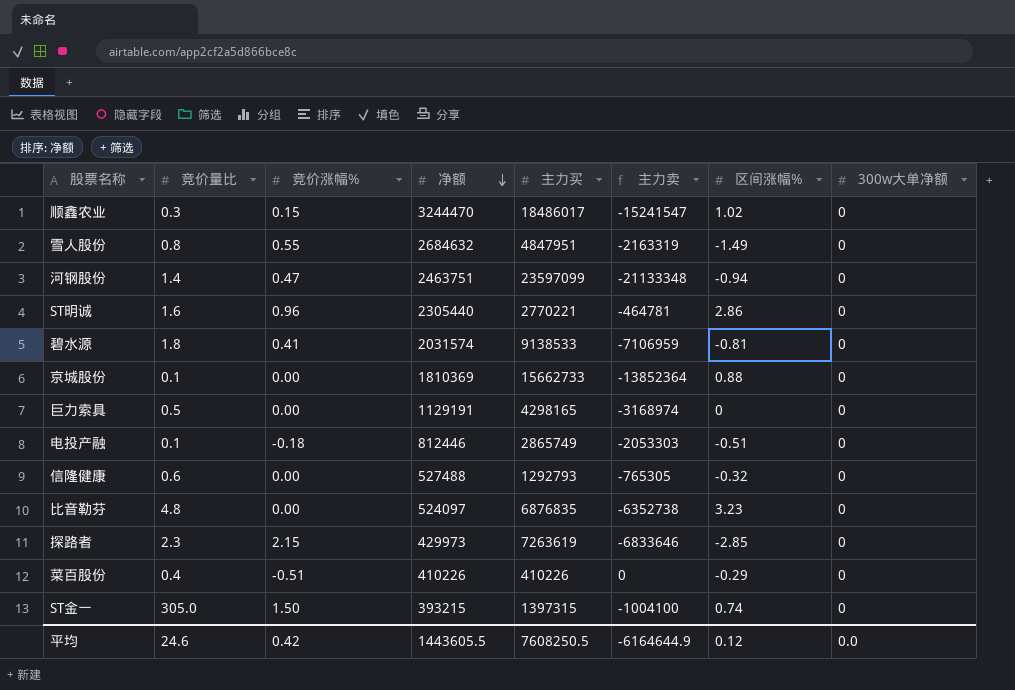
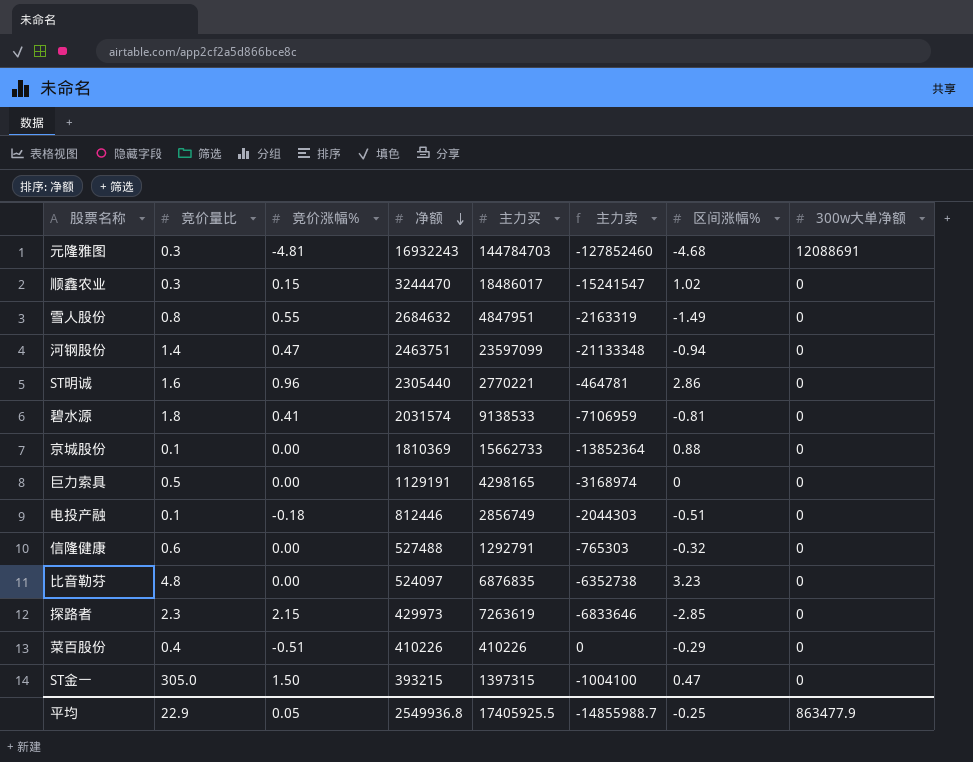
row 元隆雅图: none -> 0.3 | -4.81 | 16932243 | 144784703 | -127852460 | -4.68 | 12088691
电投产融 | 主力买: 2865749 -> 2856749
电投产融 | 主力卖: -2053303 -> -2044303
信隆健康 | 主力买: 1292793 -> 1292791
信隆健康 | 主力卖: -765305 -> -765303
ST金一 | 区间涨幅%: 0.74 -> 0.47
平均 | 竞价量比: 24.6 -> 22.9
平均 | 竞价涨幅%: 0.42 -> 0.05
平均 | 净额: 1443605.5 -> 2549936.8
平均 | 主力买: 7608250.5 -> 17405925.5
平均 | 主力卖: -6164644.9 -> -14855988.7
平均 | 区间涨幅%: 0.12 -> -0.25
平均 | 300w大单净额: 0.0 -> 863477.9

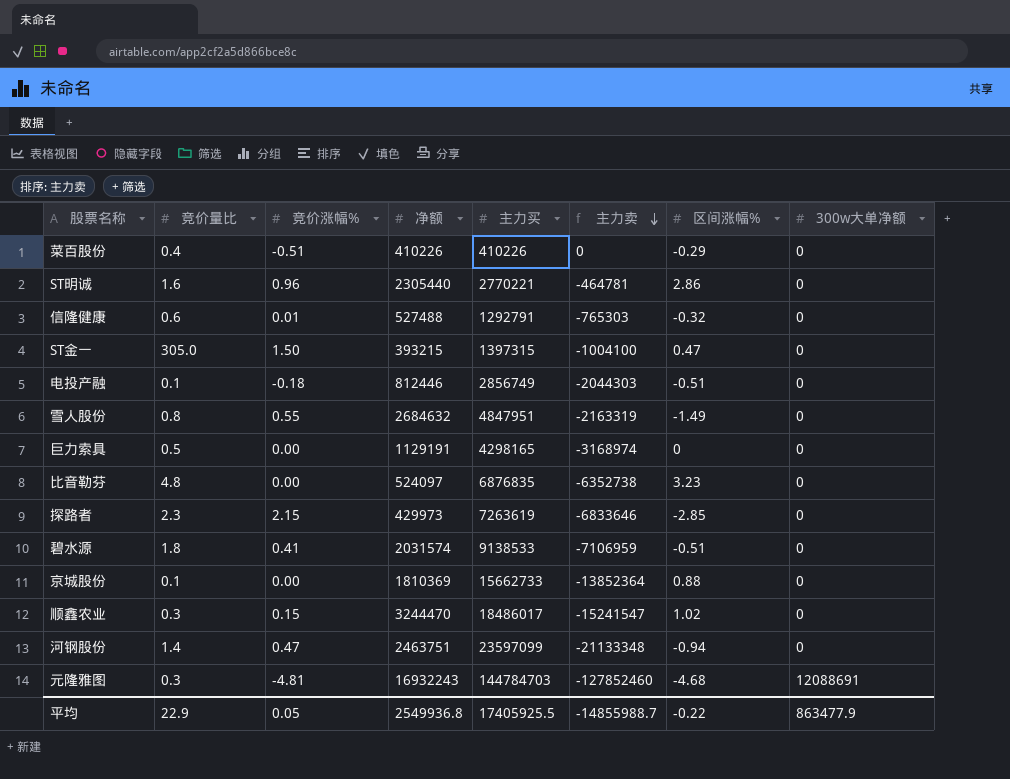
row order: 净额 descending -> 主力卖 descending
信隆健康 | 竞价涨幅%: 0.00 -> 0.01
碧水源 | 区间涨幅%: -0.81 -> -0.51
平均 | 区间涨幅%: -0.25 -> -0.22

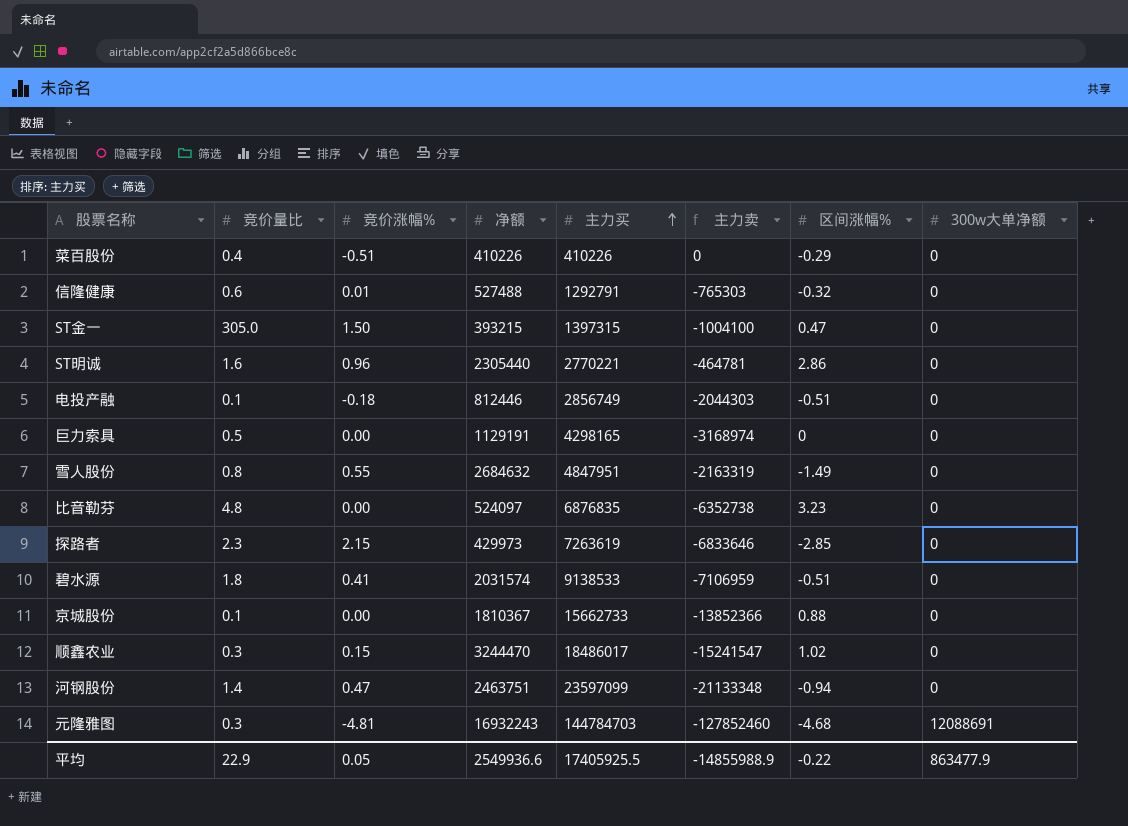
row order: 主力卖 descending -> 主力买 ascending
京城股份 | 净额: 1810369 -> 1810367
京城股份 | 主力卖: -13852364 -> -13852366
平均 | 净额: 2549936.8 -> 2549936.6
平均 | 主力卖: -14855988.7 -> -14855988.9

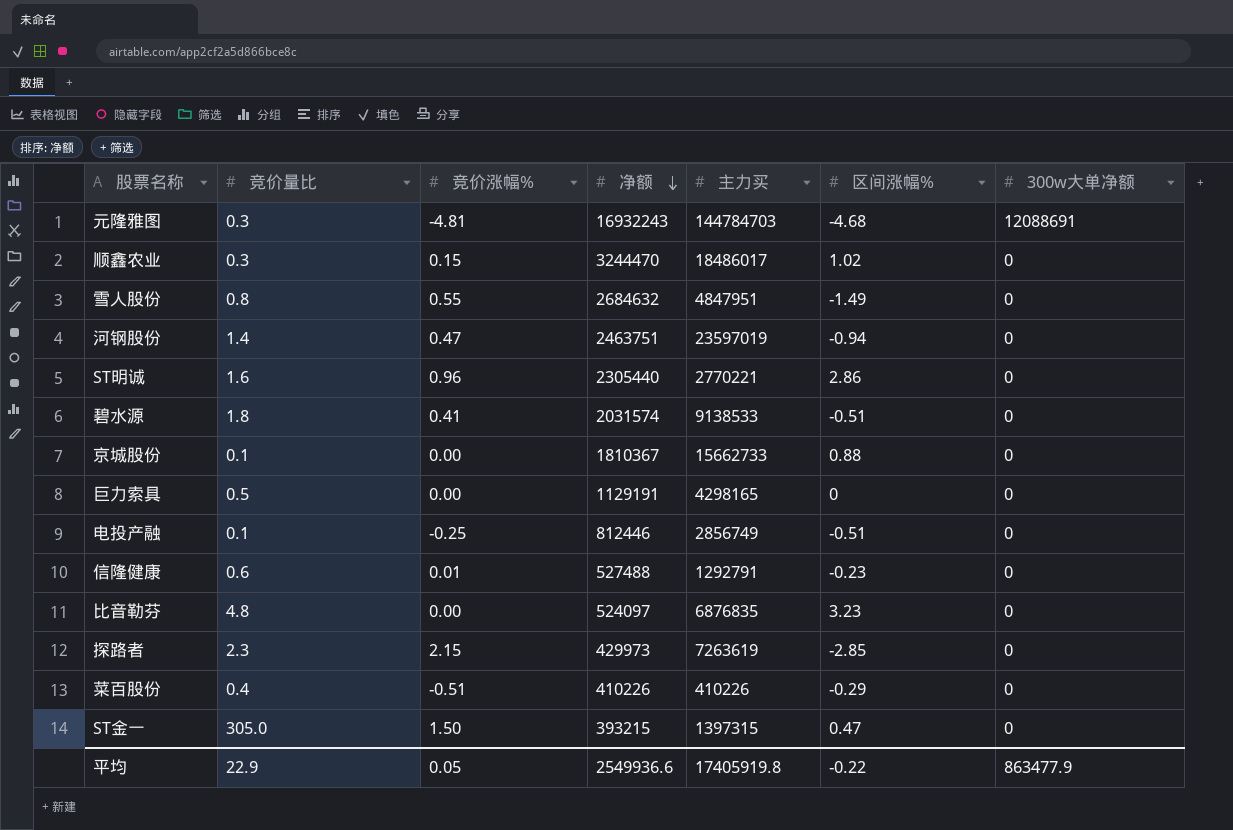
row order: 主力买 ascending -> 净额 descending
column 主力卖 | formula: [净额] - [主力买] -> none
河钢股份 | 主力买: 23597099 -> 23597019
电投产融 | 竞价涨幅%: -0.18 -> -0.25
信隆健康 | 区间涨幅%: -0.32 -> -0.23
平均 | 主力买: 17405925.5 -> 17405919.8

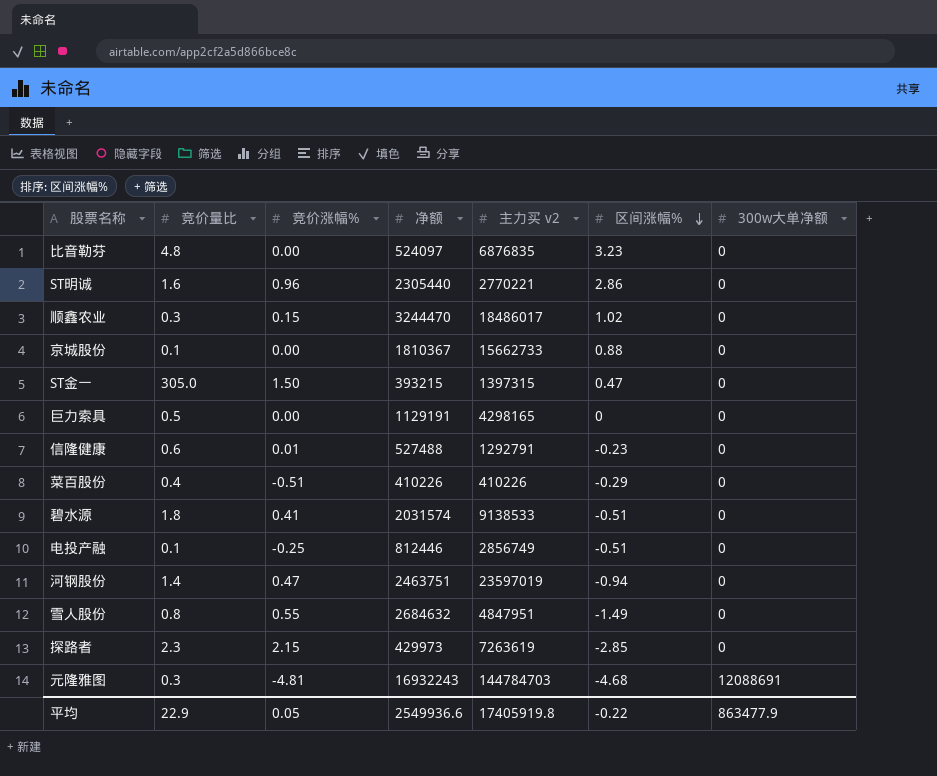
row order: 净额 descending -> 区间涨幅% descending
column name: 主力买 -> 主力买 v2

